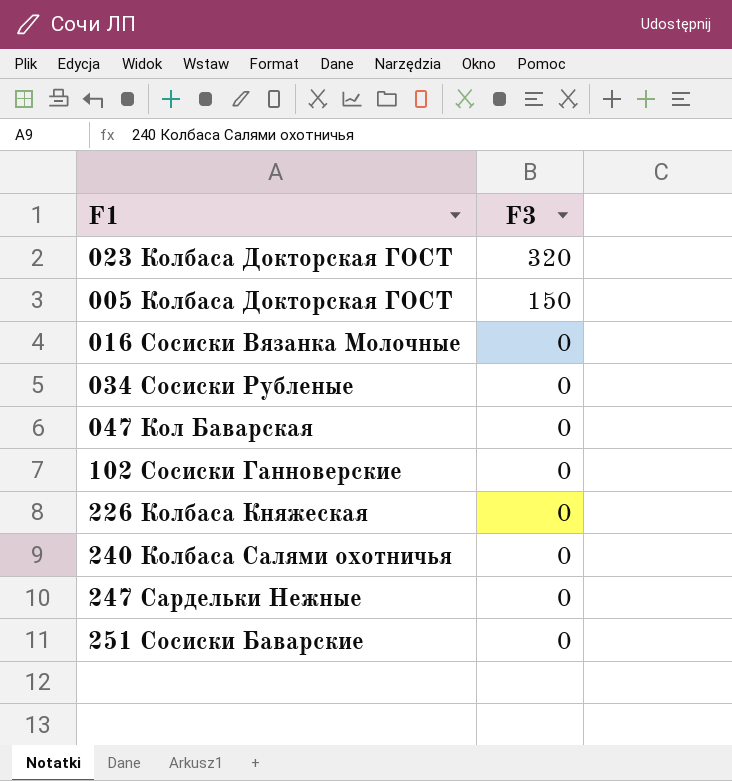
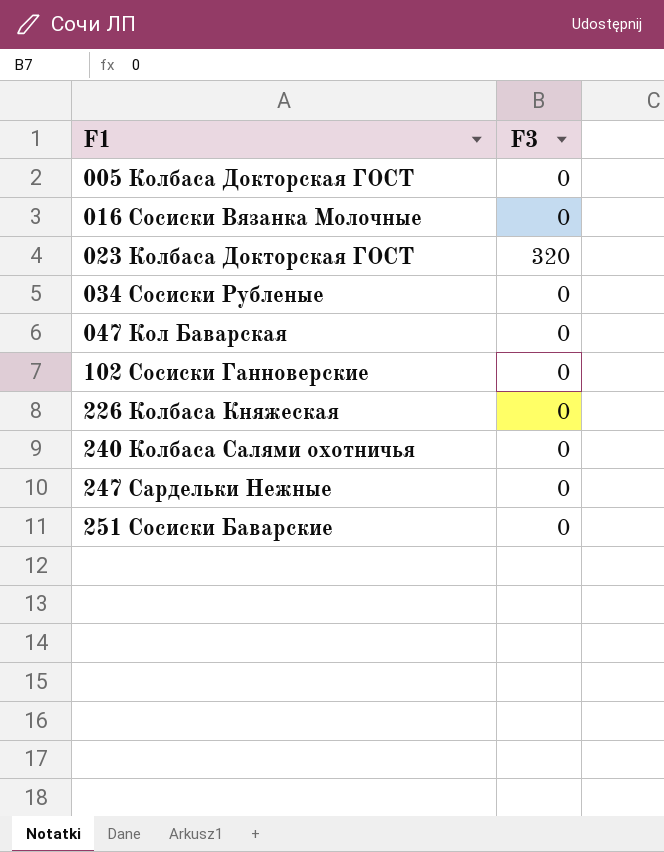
row order: F3 descending -> F1 ascending
005 Колбаса Докторская ГОСТ | F3: 150 -> 0

